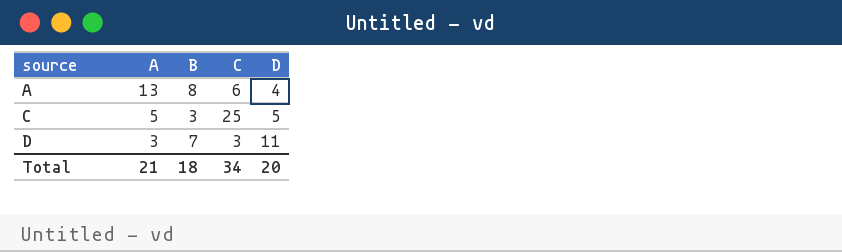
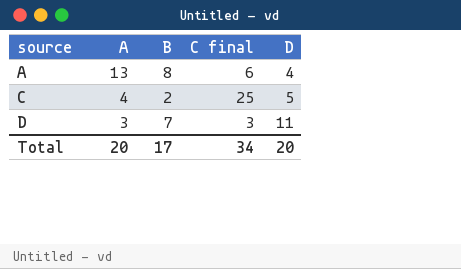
column name: C -> C final
C | A: 5 -> 4
C | B: 3 -> 2
Total | A: 21 -> 20
Total | B: 18 -> 17

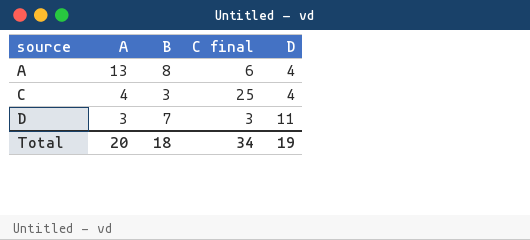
C | B: 2 -> 3
C | D: 5 -> 4
Total | B: 17 -> 18
Total | D: 20 -> 19

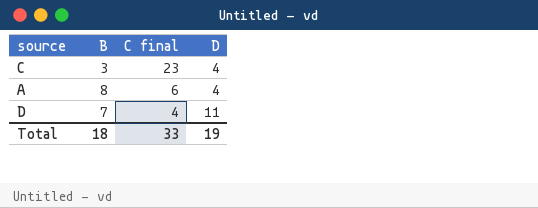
row order: source ascending -> C final descending
column A | position: 2 -> none
C | C final: 25 -> 23
D | C final: 3 -> 4
Total | C final: 34 -> 33

